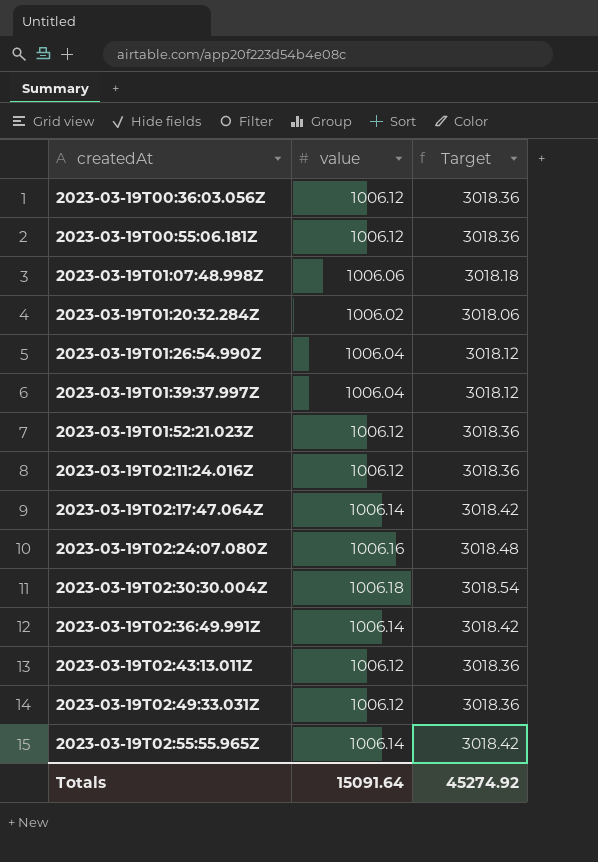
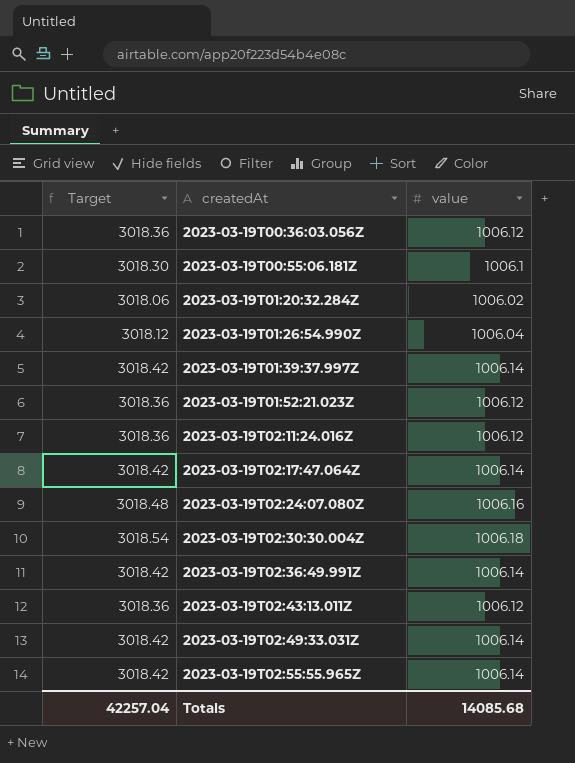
column Target | position: 3 -> 1
row 2023-03-19T01:07:48.998Z: 1006.06 | 3018.18 -> none
2023-03-19T00:55:06.181Z | Target: 3018.36 -> 3018.30
2023-03-19T00:55:06.181Z | value: 1006.12 -> 1006.1
2023-03-19T01:39:37.997Z | Target: 3018.12 -> 3018.42
2023-03-19T01:39:37.997Z | value: 1006.04 -> 1006.14
2023-03-19T02:49:33.031Z | Target: 3018.36 -> 3018.42
2023-03-19T02:49:33.031Z | value: 1006.12 -> 1006.14
Totals | Target: 45274.92 -> 42257.04
Totals | value: 15091.64 -> 14085.68

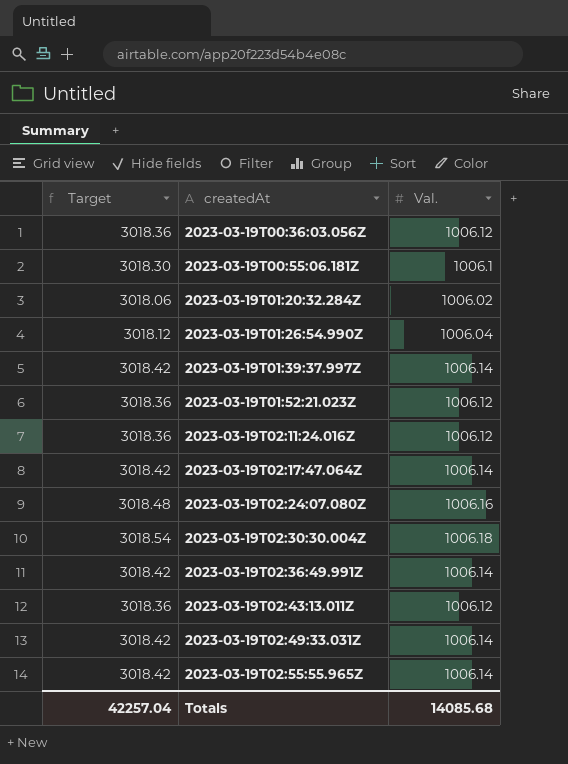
column name: value -> Val.

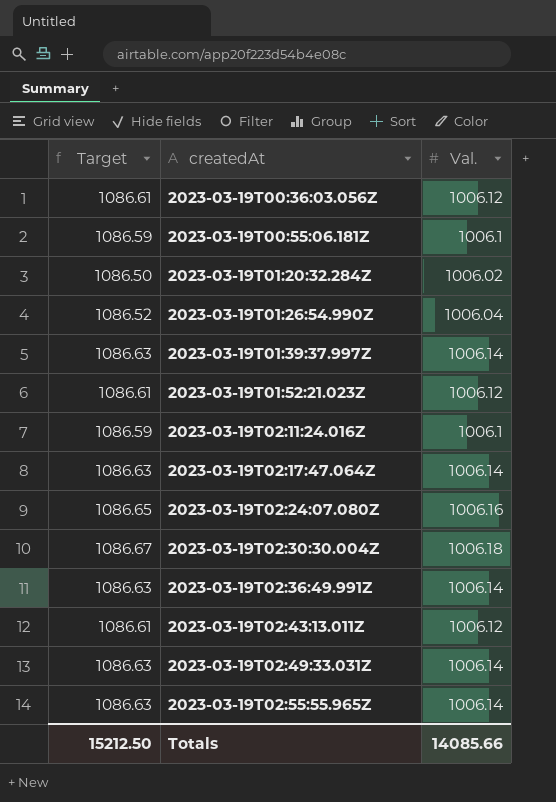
column Target | formula: [Val.] * 3 -> [Val.] * 1.08
2023-03-19T02:11:24.016Z | Val.: 1006.12 -> 1006.1
Totals | Target: 42257.04 -> 15212.50
Totals | Val.: 14085.68 -> 14085.66

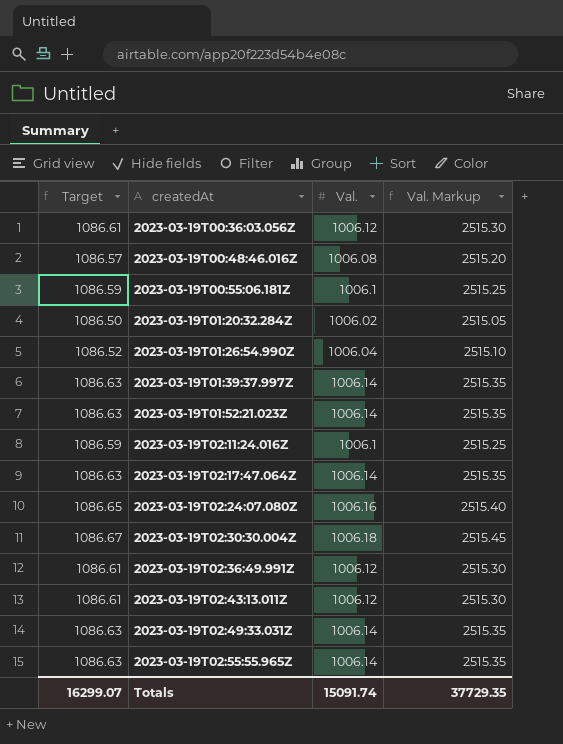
column Val. Markup | formula: none -> [Val.] * 2.5
row 2023-03-19T00:48:46.016Z: none -> 1086.57 | 1006.08 | 2515.20
2023-03-19T01:52:21.023Z | Target: 1086.61 -> 1086.63
2023-03-19T01:52:21.023Z | Val.: 1006.12 -> 1006.14
2023-03-19T02:36:49.991Z | Target: 1086.63 -> 1086.61
2023-03-19T02:36:49.991Z | Val.: 1006.14 -> 1006.12
Totals | Target: 15212.50 -> 16299.07
Totals | Val.: 14085.66 -> 15091.74

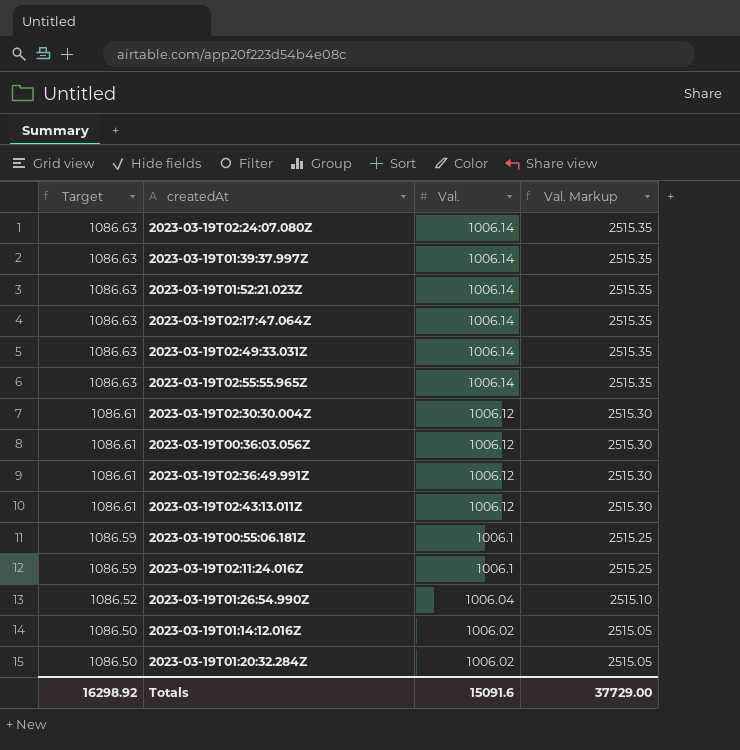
row order: createdAt ascending -> Target descending
row 2023-03-19T00:48:46.016Z: 1086.57 | 1006.08 | 2515.20 -> none
2023-03-19T02:24:07.080Z | Target: 1086.65 -> 1086.63
2023-03-19T02:24:07.080Z | Val.: 1006.16 -> 1006.14
2023-03-19T02:24:07.080Z | Val. Markup: 2515.40 -> 2515.35
2023-03-19T02:30:30.004Z | Target: 1086.67 -> 1086.61
2023-03-19T02:30:30.004Z | Val.: 1006.18 -> 1006.12
2023-03-19T02:30:30.004Z | Val. Markup: 2515.45 -> 2515.30
row 2023-03-19T01:14:12.016Z: none -> 1086.50 | 1006.02 | 2515.05
Totals | Target: 16299.07 -> 16298.92
Totals | Val.: 15091.74 -> 15091.6
Totals | Val. Markup: 37729.35 -> 37729.00

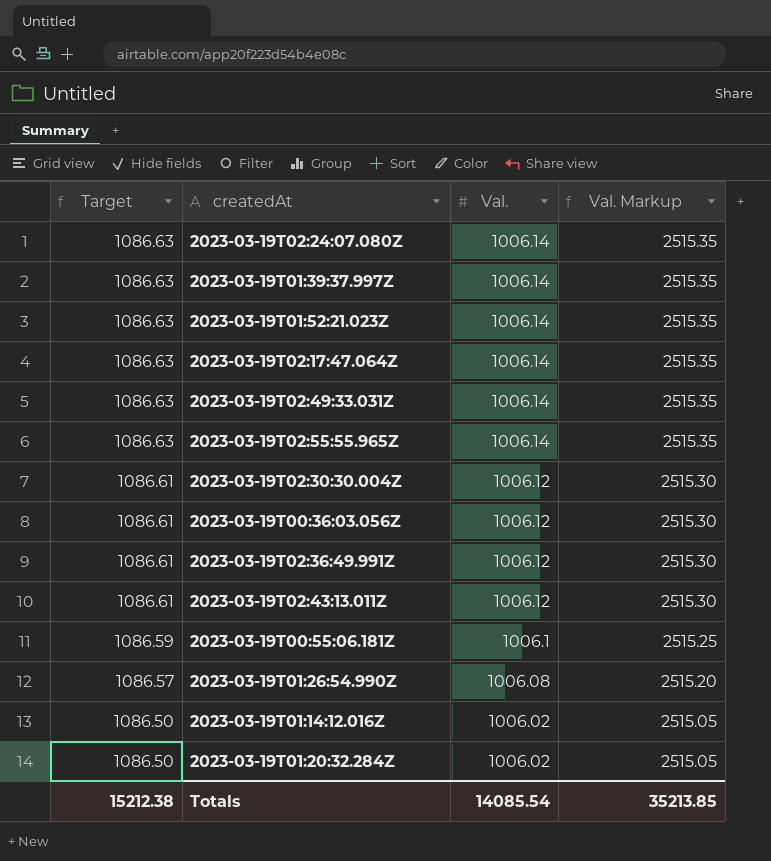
row 2023-03-19T02:11:24.016Z: 1086.59 | 1006.1 | 2515.25 -> none
2023-03-19T01:26:54.990Z | Target: 1086.52 -> 1086.57
2023-03-19T01:26:54.990Z | Val.: 1006.04 -> 1006.08
2023-03-19T01:26:54.990Z | Val. Markup: 2515.10 -> 2515.20
Totals | Target: 16298.92 -> 15212.38
Totals | Val.: 15091.6 -> 14085.54
Totals | Val. Markup: 37729.00 -> 35213.85

